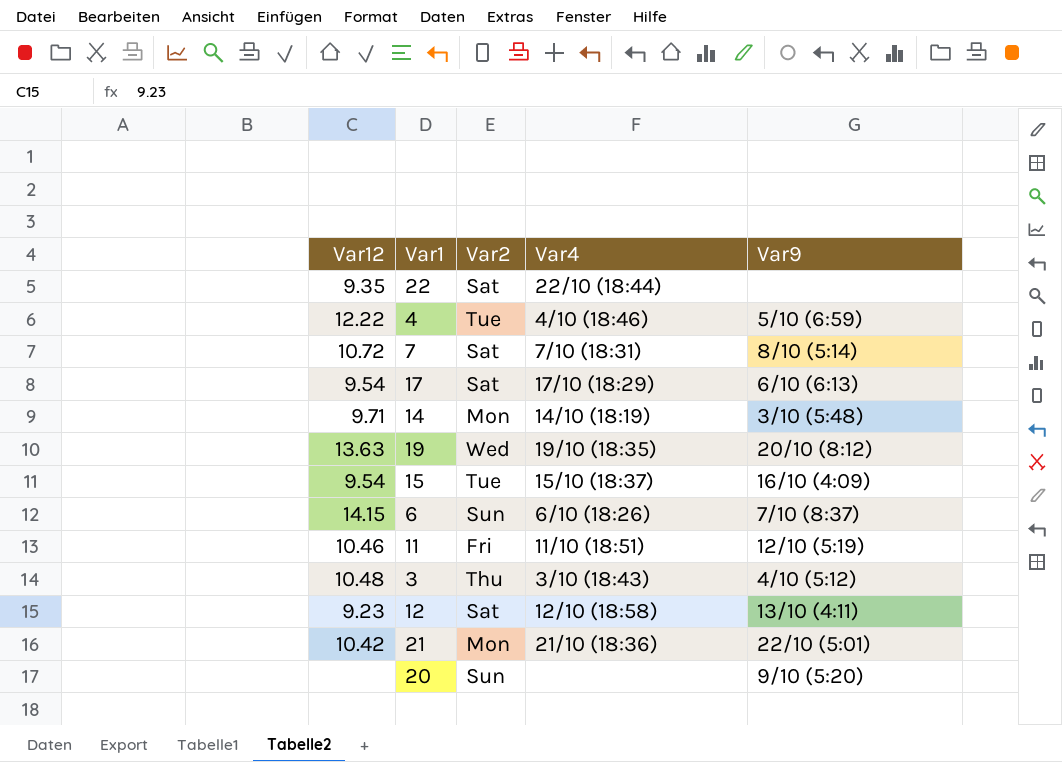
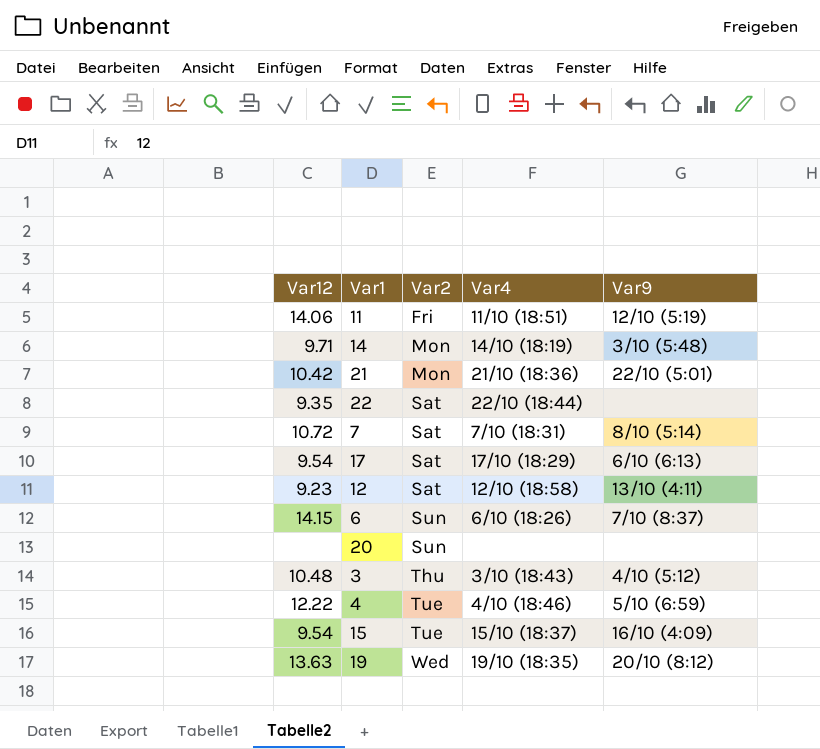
row order: none -> Var2 ascending
11 | Var12: 10.46 -> 14.06
20 | Var9: 9/10 (5:20) -> none

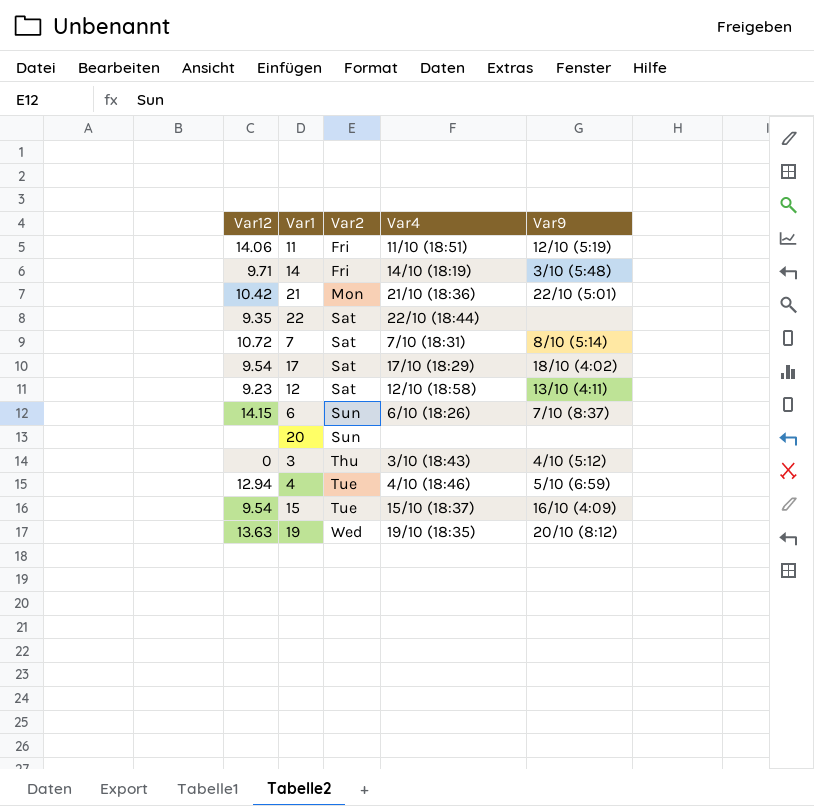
14 | Var2: Mon -> Fri
17 | Var9: 6/10 (6:13) -> 18/10 (4:02)
3 | Var12: 10.48 -> 0
4 | Var12: 12.22 -> 12.94

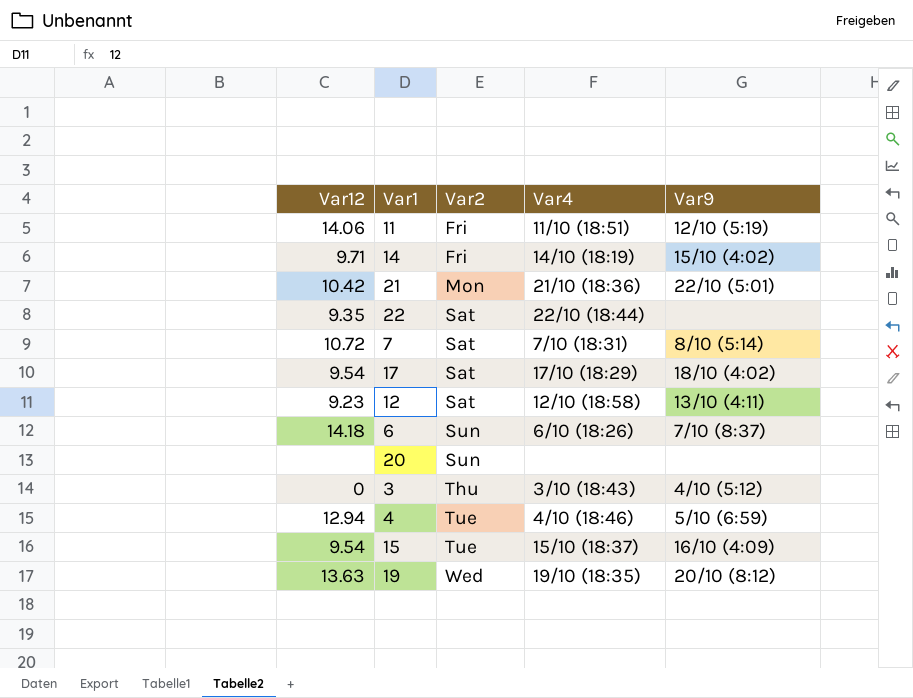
14 | Var9: 3/10 (5:48) -> 15/10 (4:02)
6 | Var12: 14.15 -> 14.18

